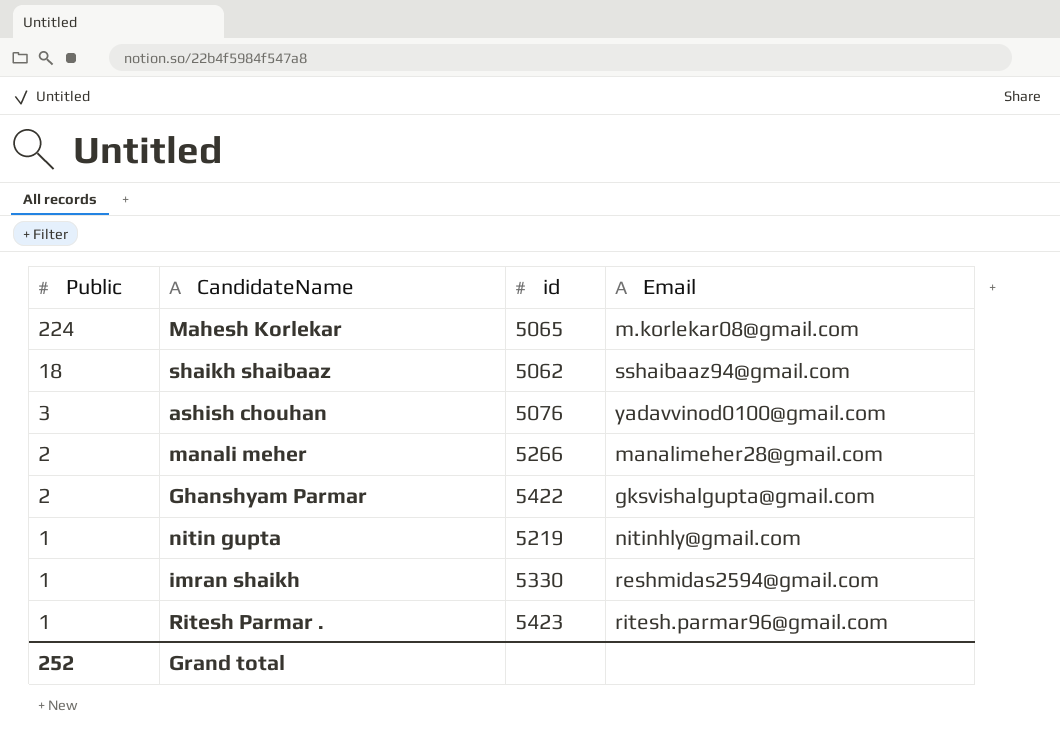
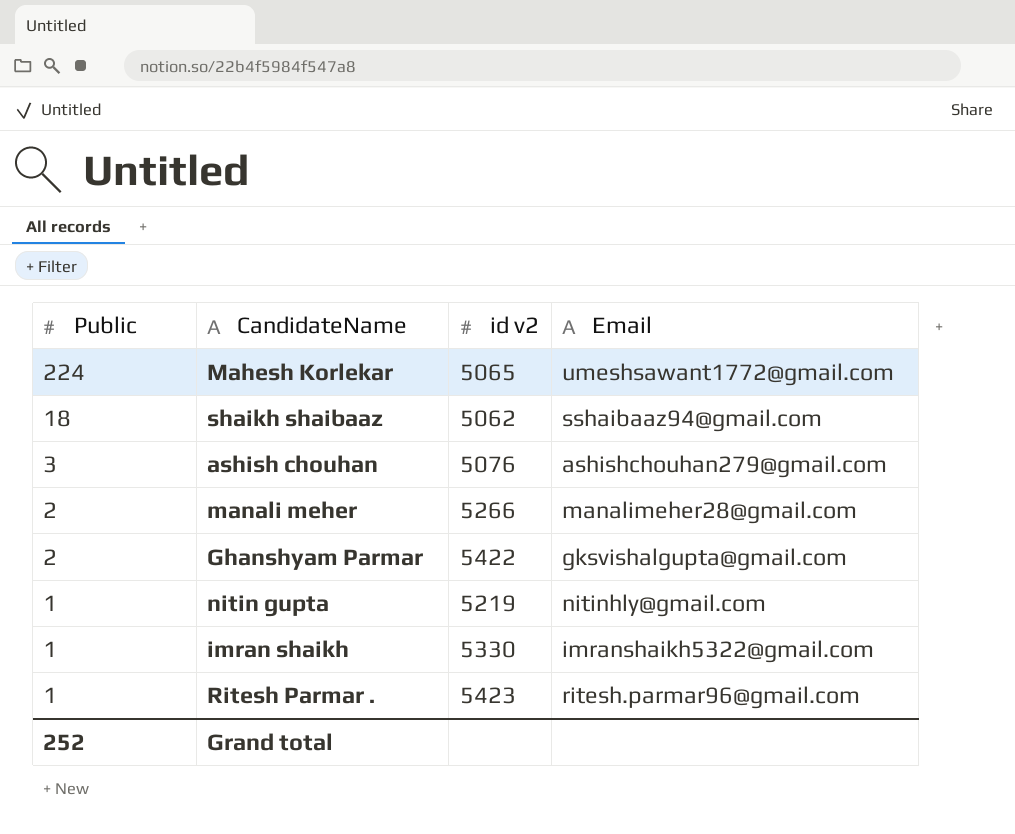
column name: id -> id v2
Mahesh Korlekar | Email: m.korlekar08@gmail.com -> umeshsawant1772@gmail.com
ashish chouhan | Email: yadavvinod0100@gmail.com -> ashishchouhan279@gmail.com
imran shaikh | Email: reshmidas2594@gmail.com -> imranshaikh5322@gmail.com

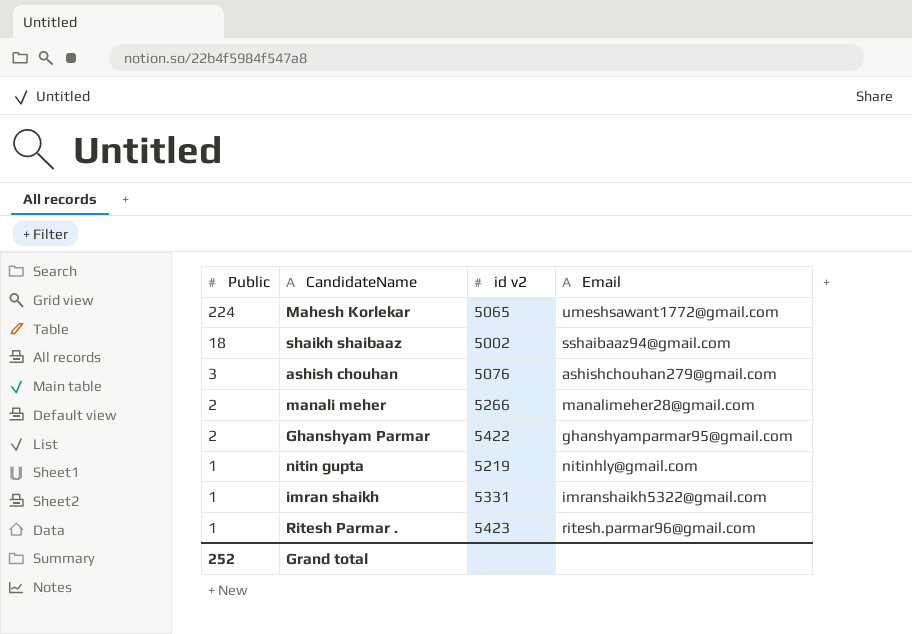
shaikh shaibaaz | id v2: 5062 -> 5002
Ghanshyam Parmar | Email: gksvishalgupta@gmail.com -> ghanshyamparmar95@gmail.com
imran shaikh | id v2: 5330 -> 5331

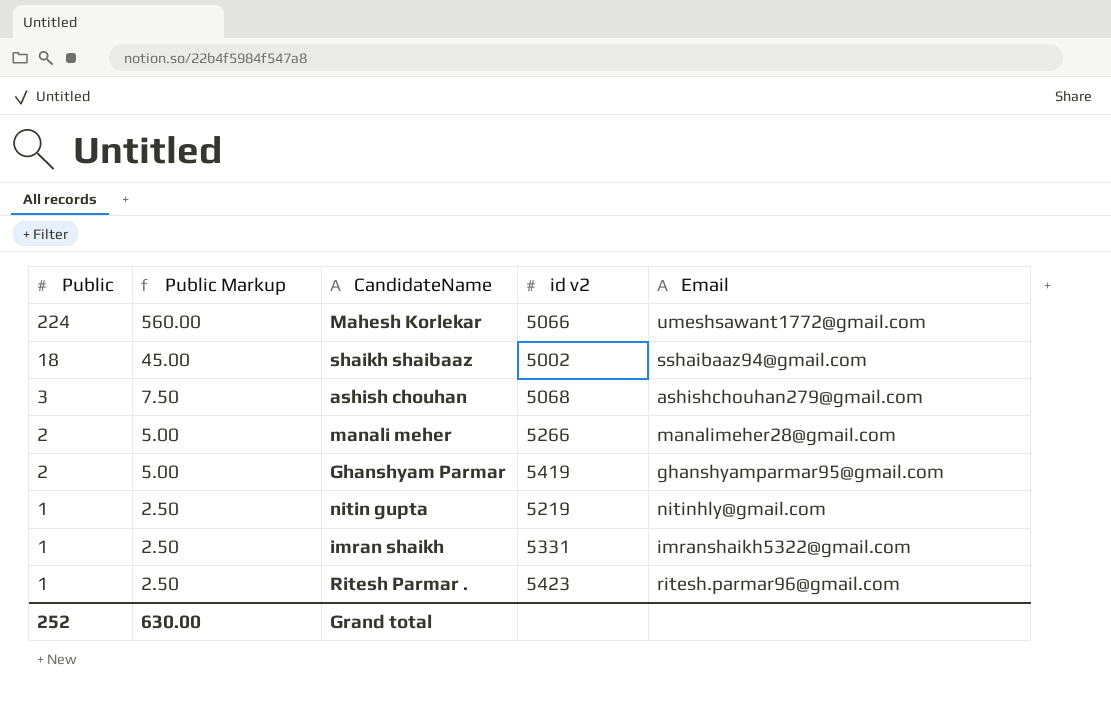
column Public Markup | formula: none -> [Public] * 2.5
Mahesh Korlekar | id v2: 5065 -> 5066
ashish chouhan | id v2: 5076 -> 5068
Ghanshyam Parmar | id v2: 5422 -> 5419

